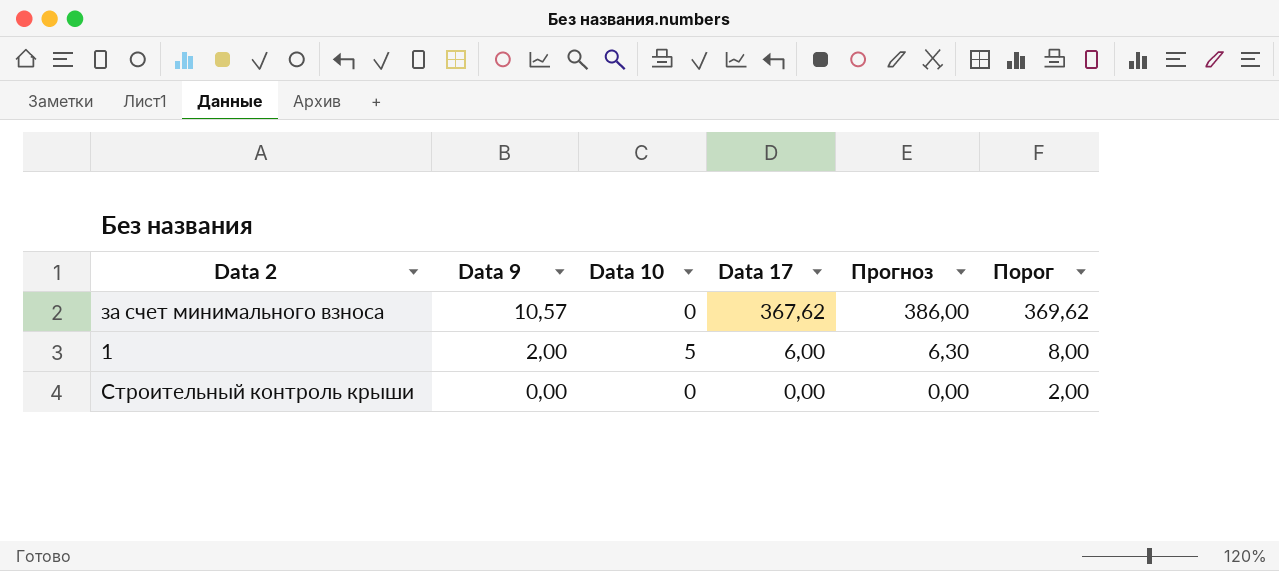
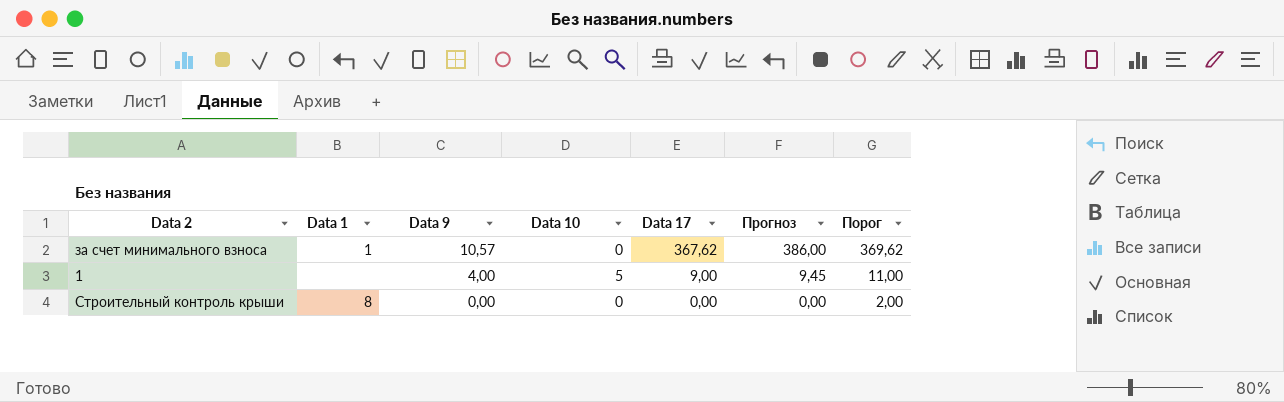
column Data 1 | position: none -> 2
1 | Data 9: 2,00 -> 4,00
1 | Data 17: 6,00 -> 9,00
1 | Прогноз: 6,30 -> 9,45
1 | Порог: 8,00 -> 11,00

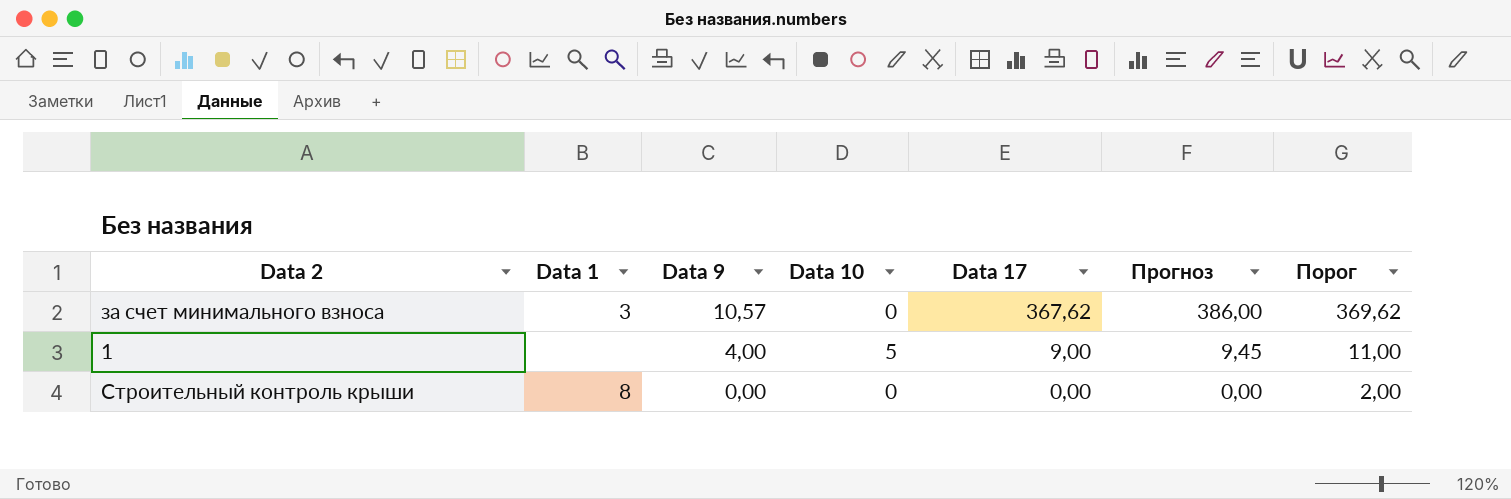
за счет минимального взноса | Data 1: 1 -> 3

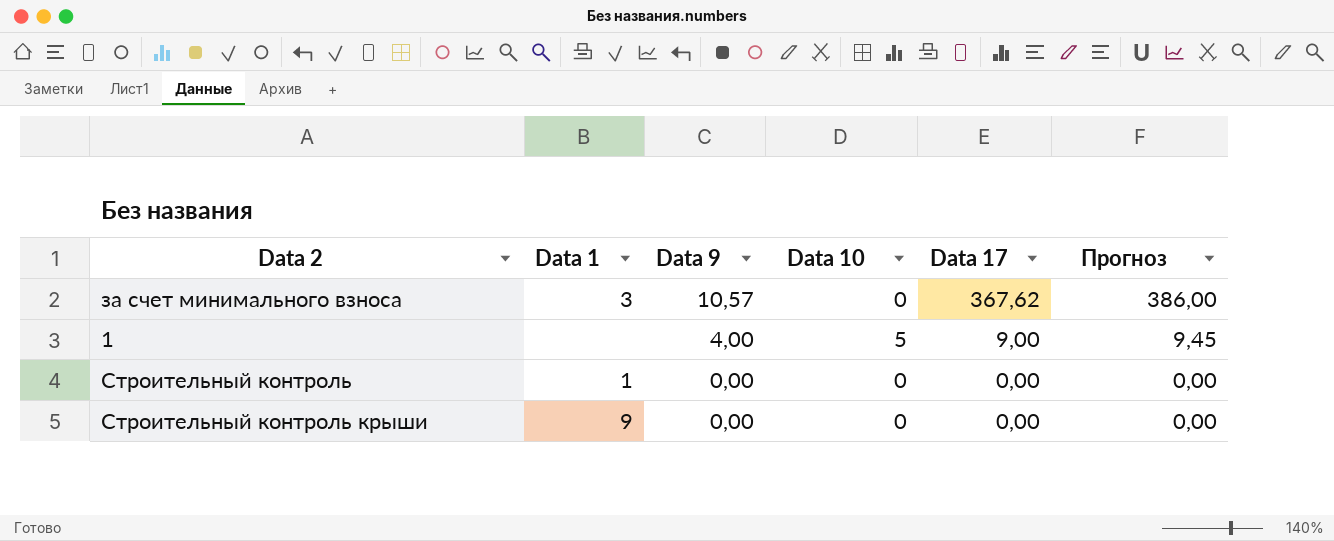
column Порог | formula: [Data 17] + 2 -> none
row Строительный контроль: none -> 1 | 0,00 | 0 | 0,00 | 0,00
Строительный контроль крыши | Data 1: 8 -> 9

